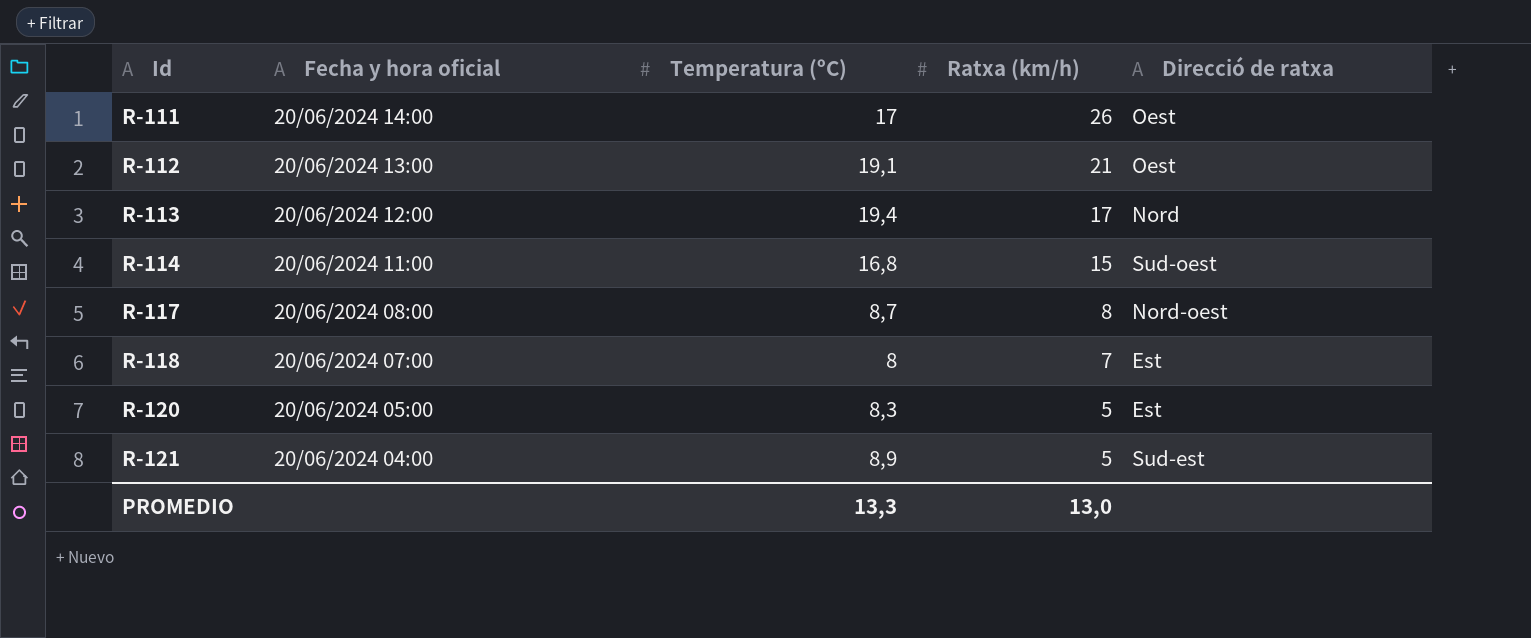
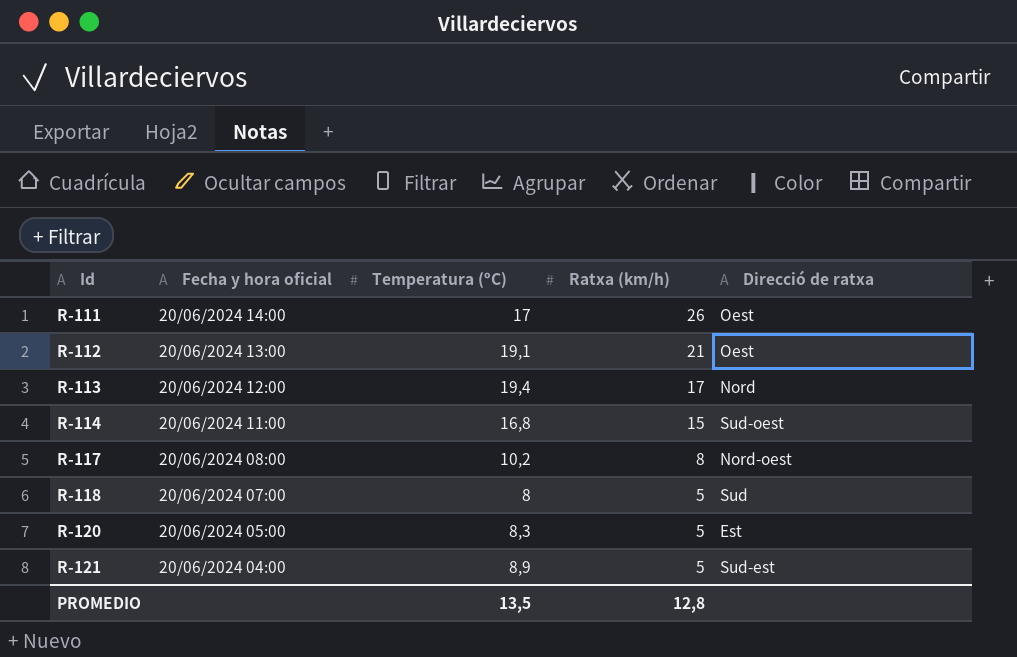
R-117 | Temperatura (ºC): 8,7 -> 10,2
R-118 | Ratxa (km/h): 7 -> 5
R-118 | Direcció de ratxa: Est -> Sud
PROMEDIO | Temperatura (ºC): 13,3 -> 13,5
PROMEDIO | Ratxa (km/h): 13,0 -> 12,8

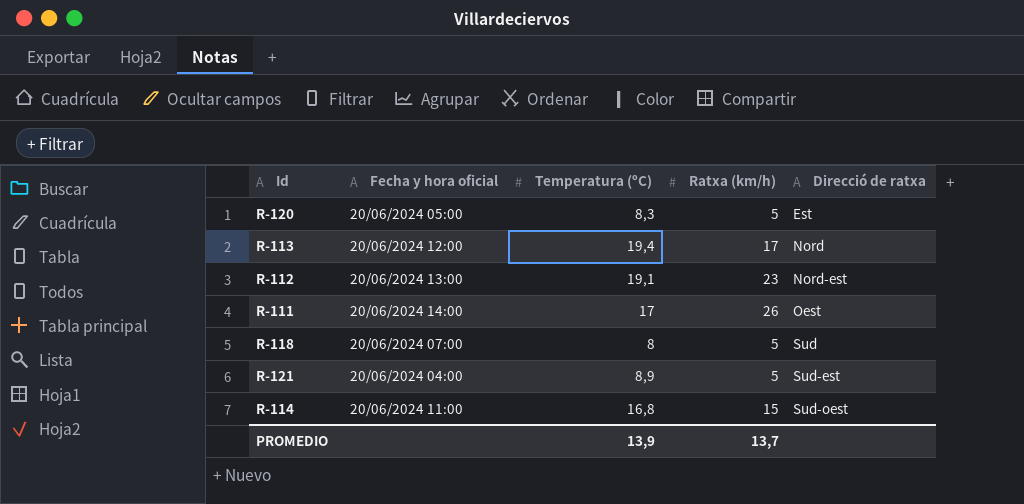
row order: Id ascending -> Direcció de ratxa ascending
row R-117: 20/06/2024 08:00 | 10,2 | 8 | Nord-oest -> none
R-112 | Ratxa (km/h): 21 -> 23
R-112 | Direcció de ratxa: Oest -> Nord-est
PROMEDIO | Temperatura (ºC): 13,5 -> 13,9
PROMEDIO | Ratxa (km/h): 12,8 -> 13,7

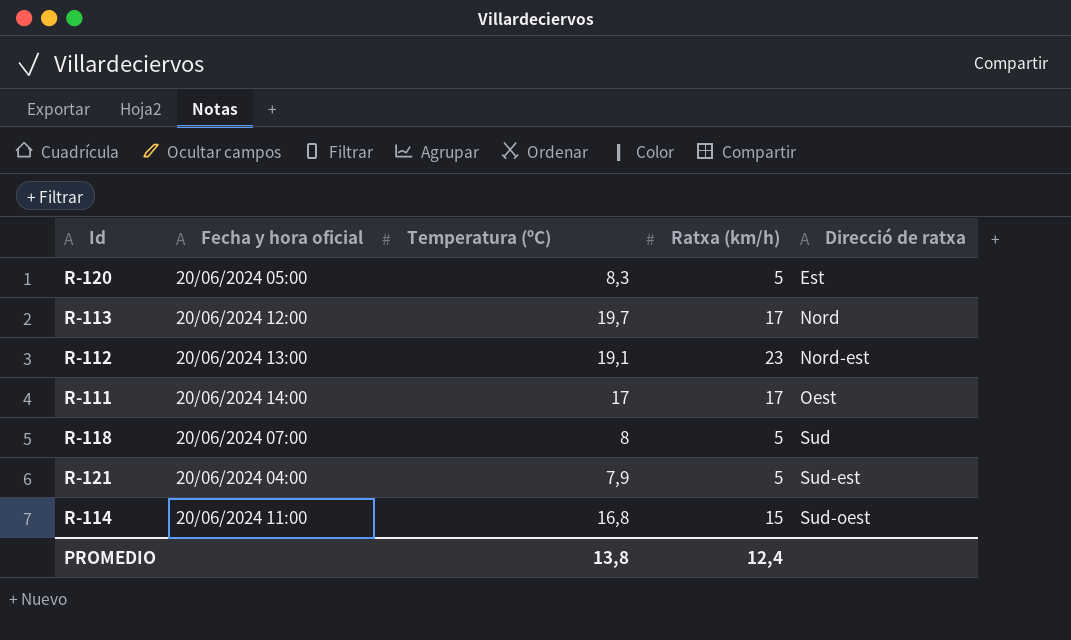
R-113 | Temperatura (ºC): 19,4 -> 19,7
R-111 | Ratxa (km/h): 26 -> 17
R-121 | Temperatura (ºC): 8,9 -> 7,9
PROMEDIO | Temperatura (ºC): 13,9 -> 13,8
PROMEDIO | Ratxa (km/h): 13,7 -> 12,4

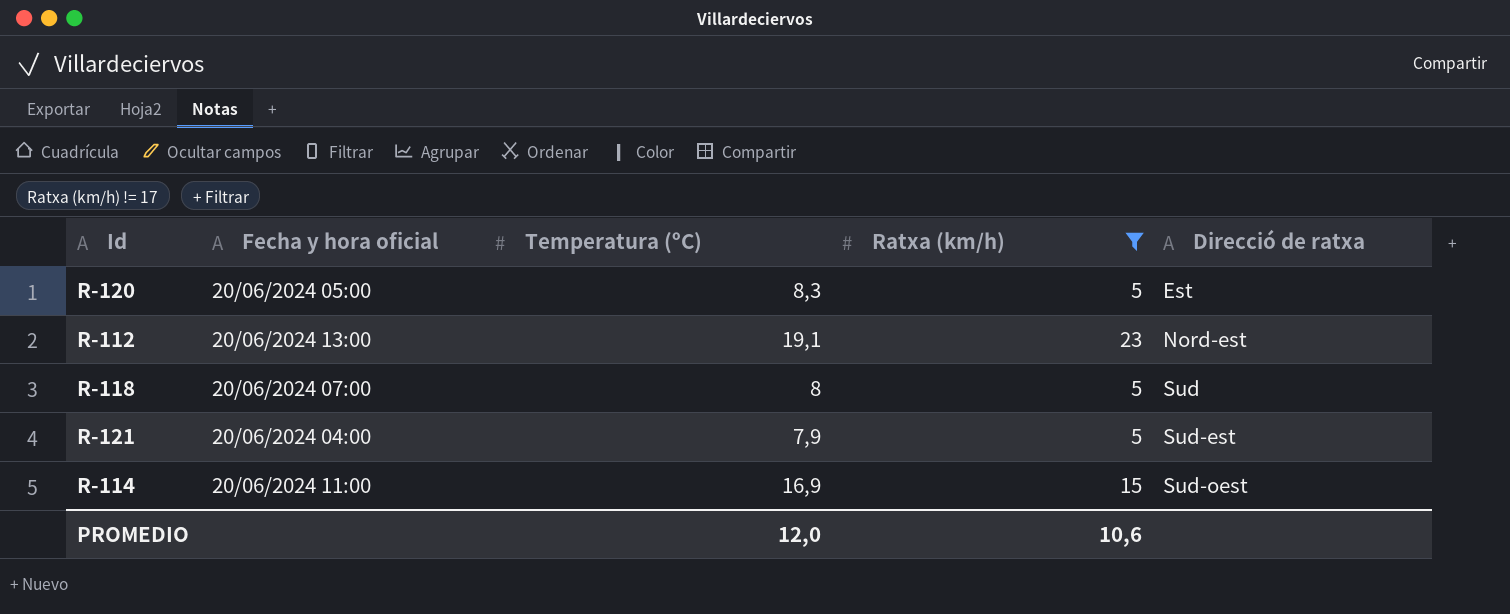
filter: none -> Ratxa (km/h) != 17
R-114 | Temperatura (ºC): 16,8 -> 16,9
PROMEDIO | Temperatura (ºC): 13,8 -> 12,0
PROMEDIO | Ratxa (km/h): 12,4 -> 10,6

